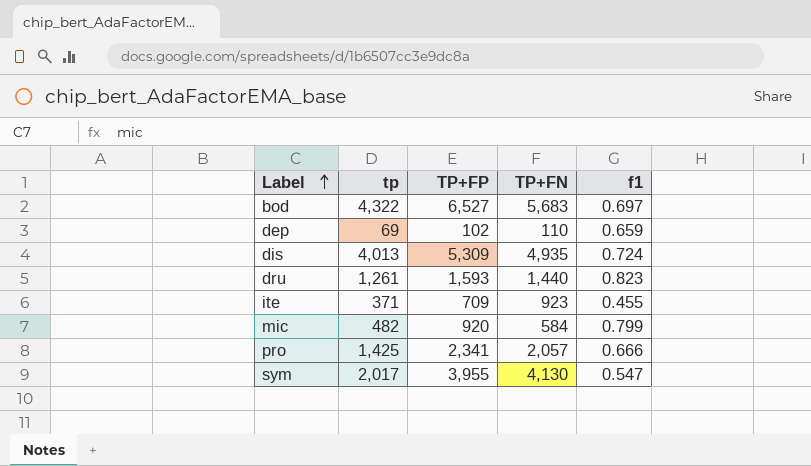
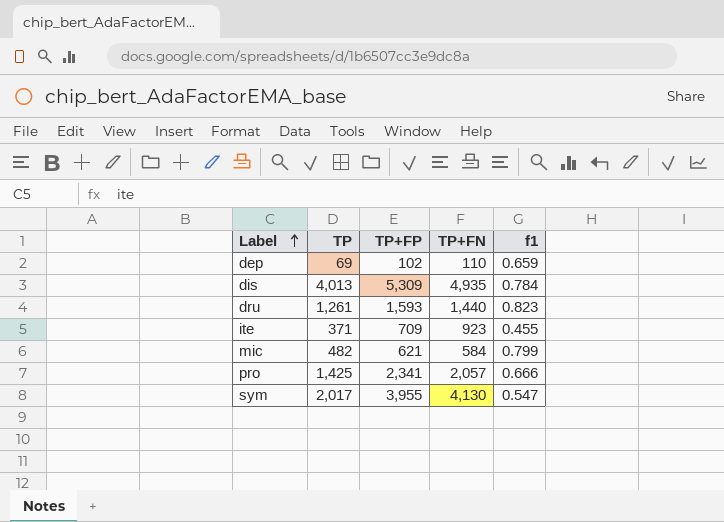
column name: tp -> TP
row bod: 4,322 | 6,527 | 5,683 | 0.697 -> none
dis | f1: 0.724 -> 0.784
mic | TP+FP: 920 -> 621

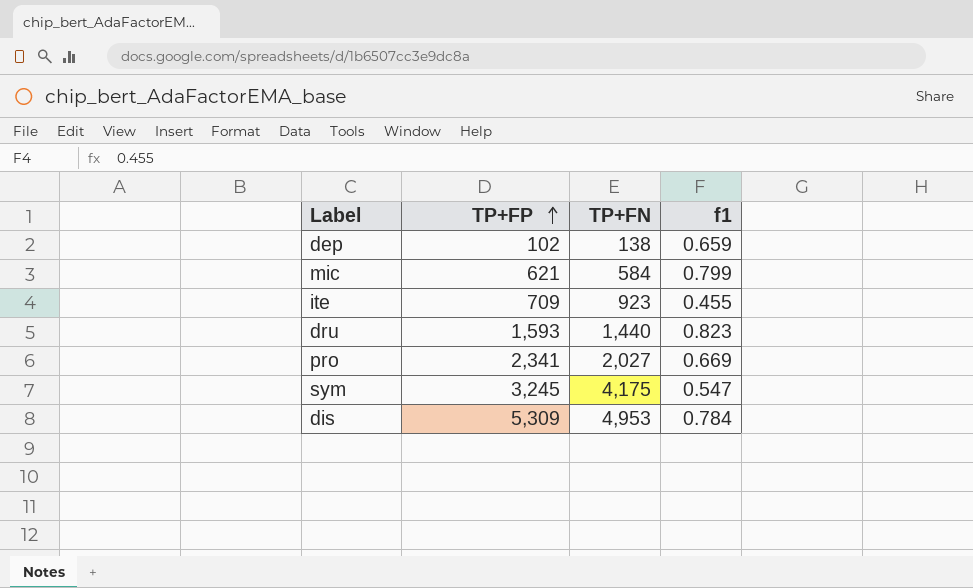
row order: Label ascending -> TP+FP ascending
column TP | position: 2 -> none
dep | TP+FN: 110 -> 138
pro | TP+FN: 2,057 -> 2,027
pro | f1: 0.666 -> 0.669
sym | TP+FP: 3,955 -> 3,245
sym | TP+FN: 4,130 -> 4,175
dis | TP+FN: 4,935 -> 4,953

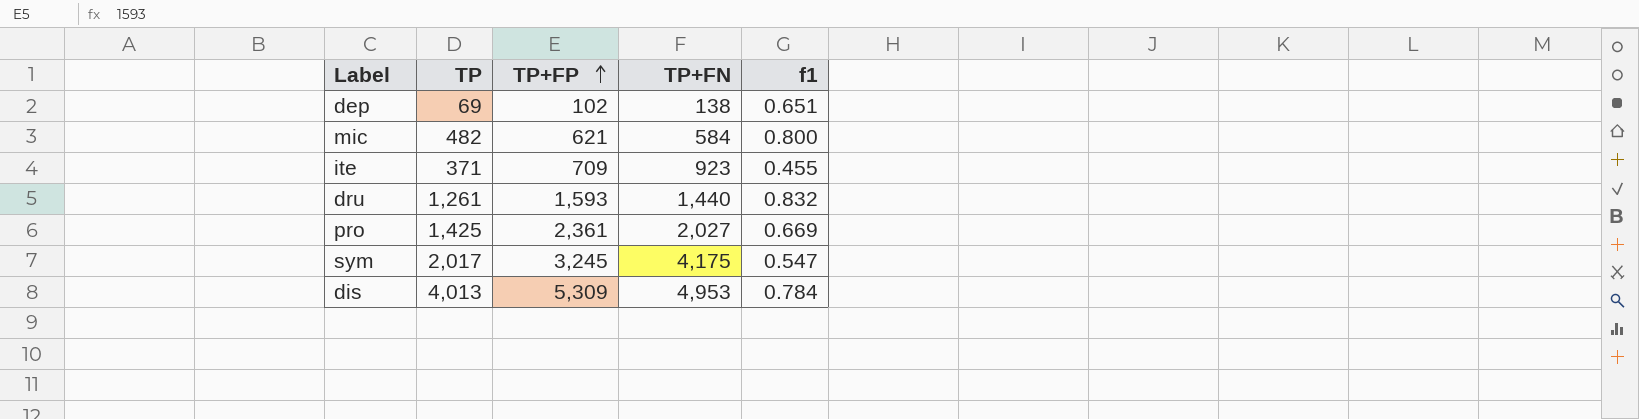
column TP | position: none -> 2
dep | f1: 0.659 -> 0.651
mic | f1: 0.799 -> 0.800
dru | f1: 0.823 -> 0.832
pro | TP+FP: 2,341 -> 2,361

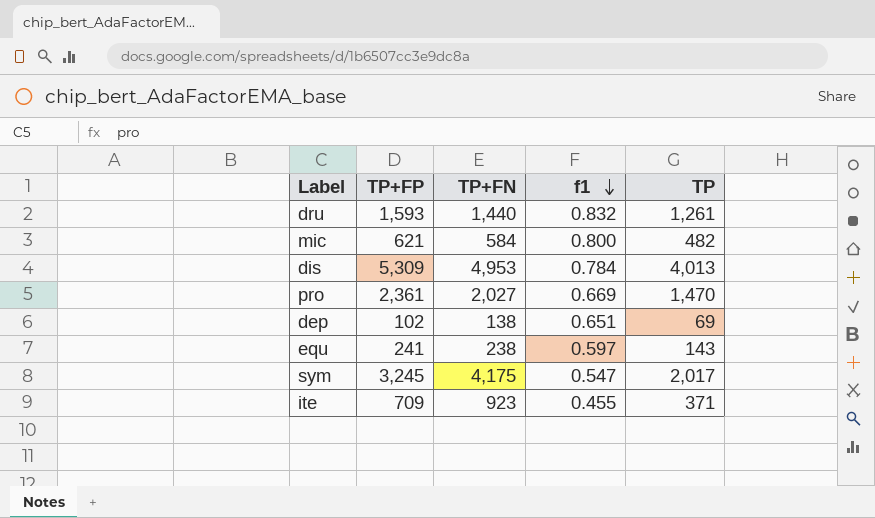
row order: TP+FP ascending -> f1 descending
column TP | position: 2 -> 5
pro | TP: 1,425 -> 1,470
row equ: none -> 241 | 238 | 0.597 | 143

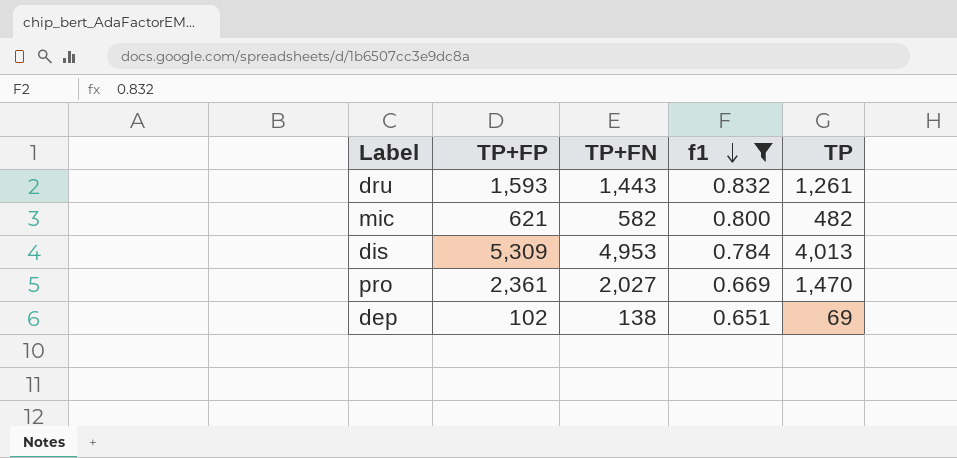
filter: none -> f1 >= 0.651
dru | TP+FN: 1,440 -> 1,443
mic | TP+FN: 584 -> 582

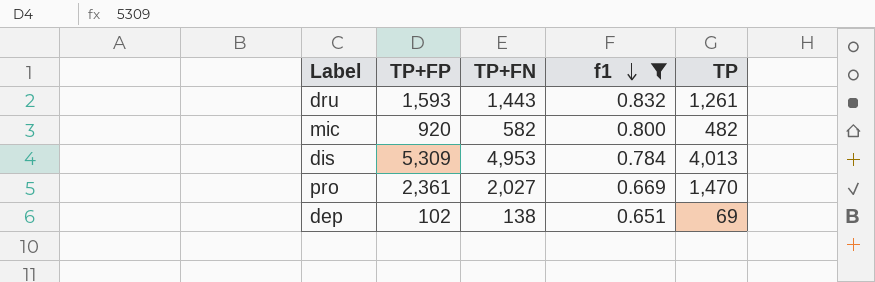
mic | TP+FP: 621 -> 920

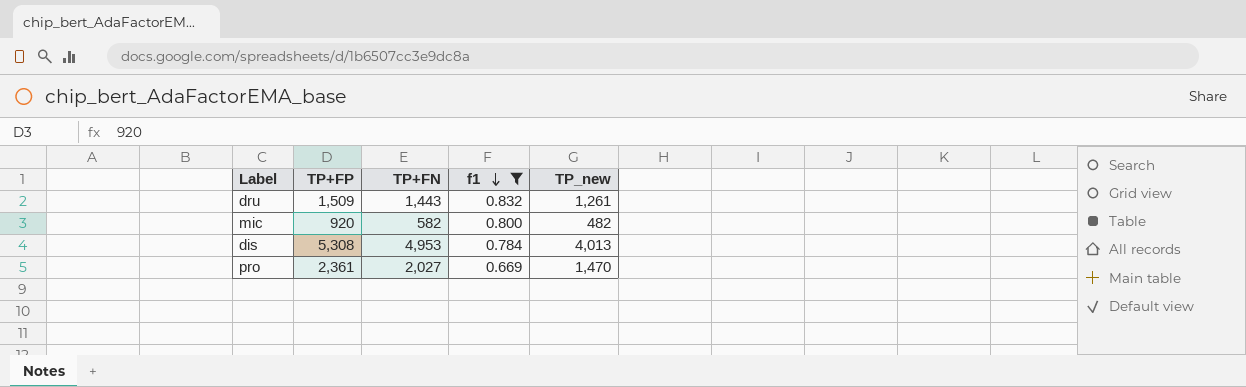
column name: TP -> TP_new
row dep: 102 | 138 | 0.651 | 69 -> none
dru | TP+FP: 1,593 -> 1,509
dis | TP+FP: 5,309 -> 5,308

